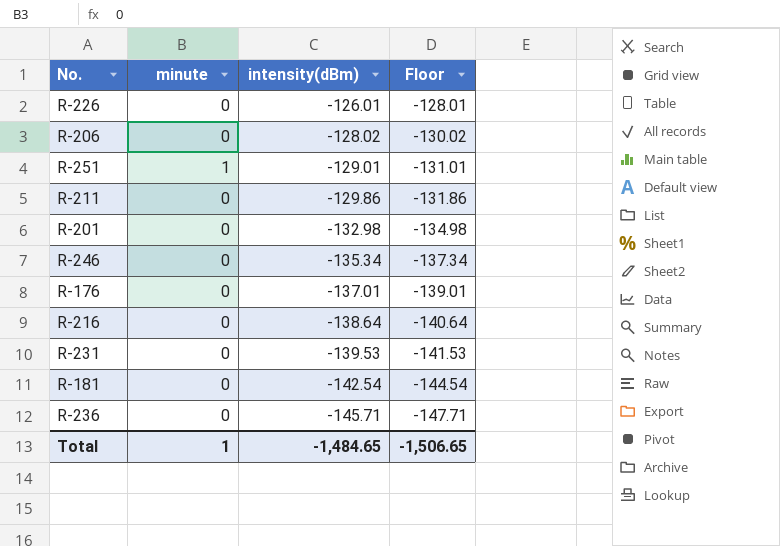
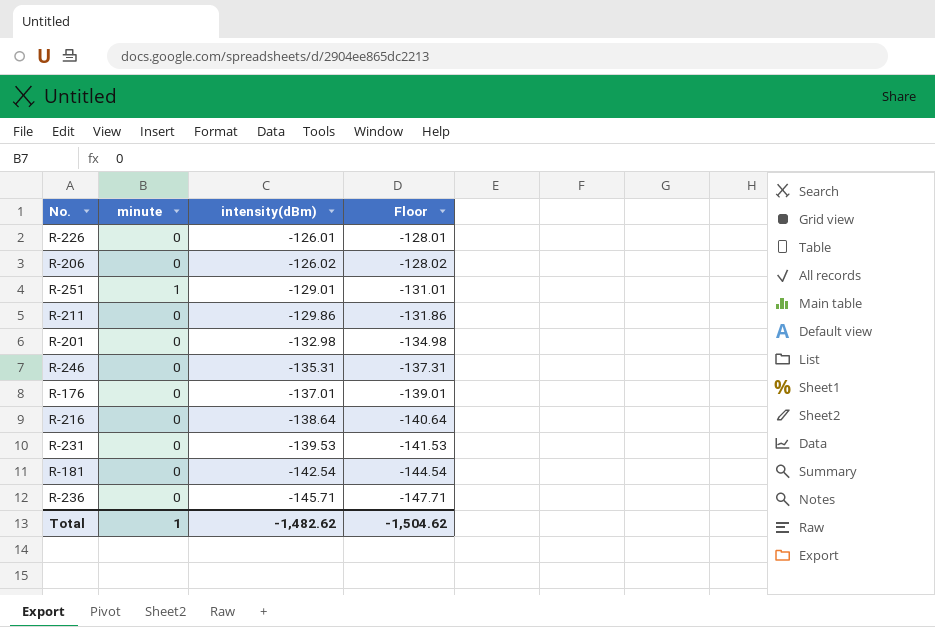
R-206 | intensity(dBm): -128.02 -> -126.02
R-206 | Floor: -130.02 -> -128.02
R-246 | intensity(dBm): -135.34 -> -135.31
R-246 | Floor: -137.34 -> -137.31
Total | intensity(dBm): -1,484.65 -> -1,482.62
Total | Floor: -1,506.65 -> -1,504.62

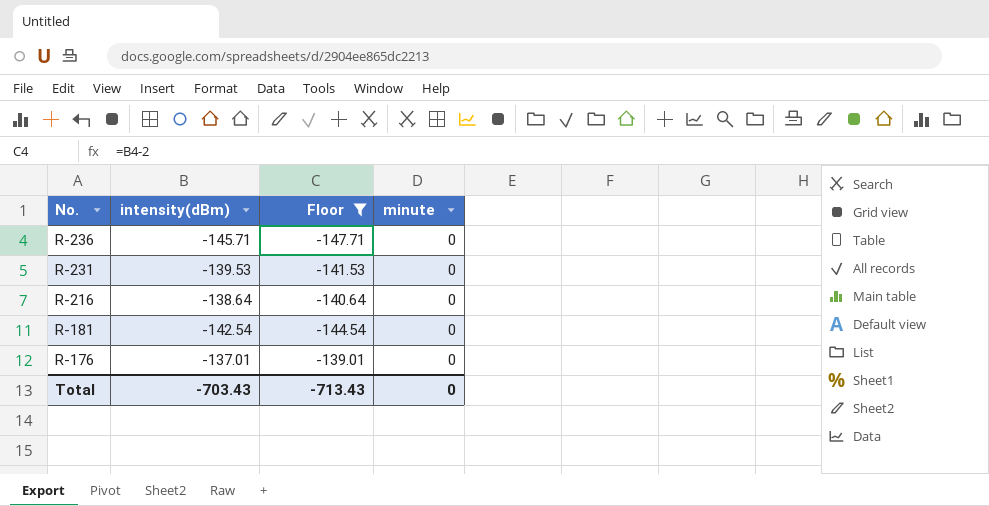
filter: none -> Floor <= -139.01
row order: intensity(dBm) descending -> No. descending
column minute | position: 2 -> 4
Total | intensity(dBm): -1,482.62 -> -703.43
Total | Floor: -1,504.62 -> -713.43
Total | minute: 1 -> 0

